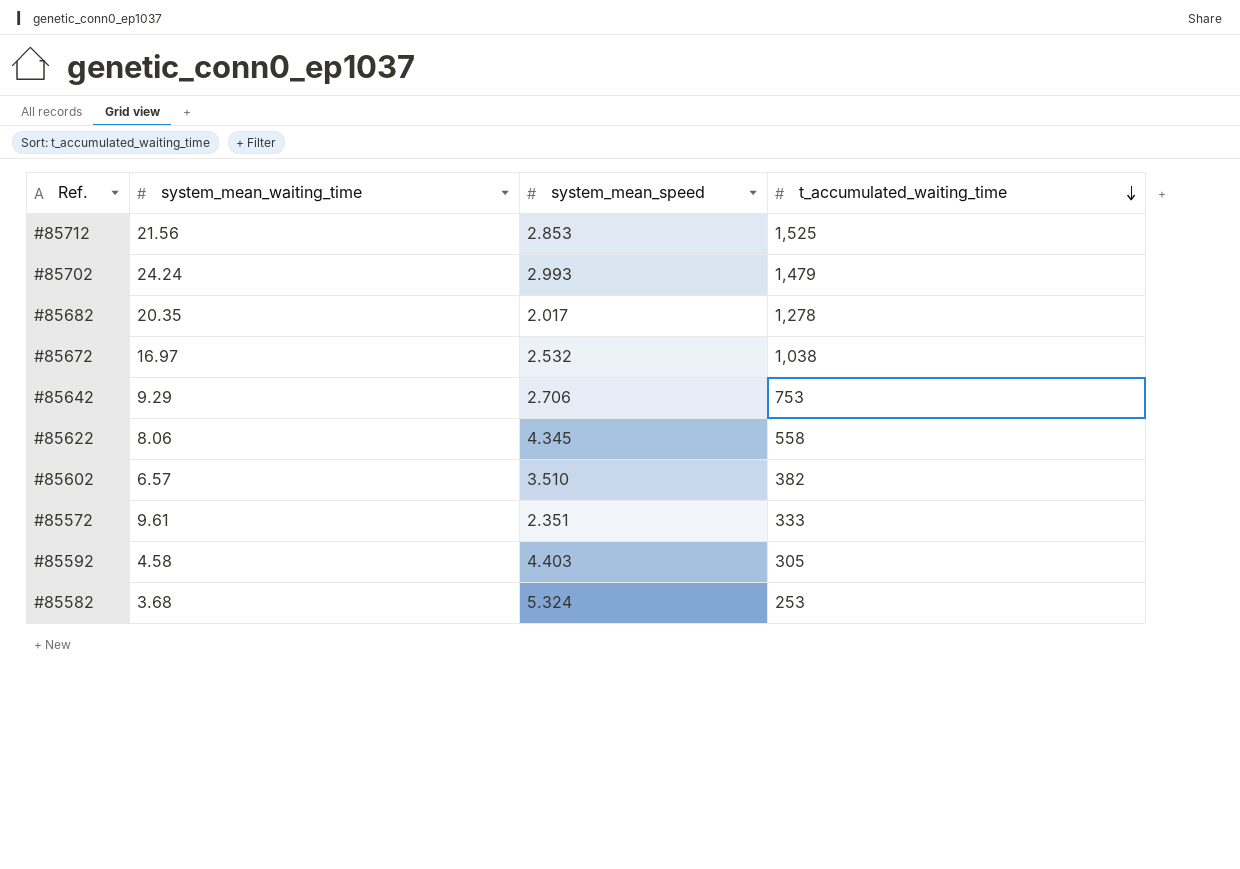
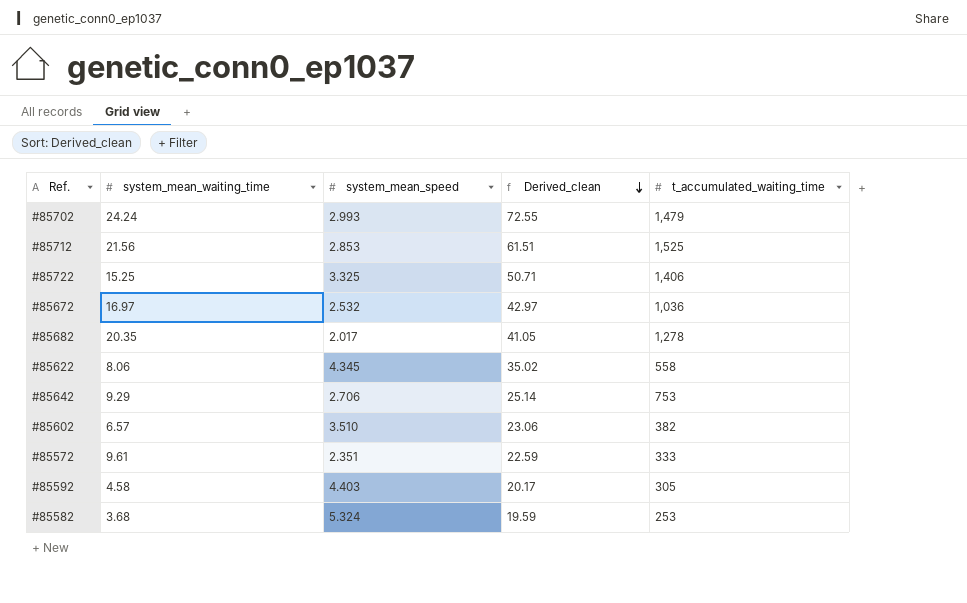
row order: t_accumulated_waiting_time descending -> Derived_clean descending
column Derived_clean | formula: none -> [system_mean_waiting_time] * [system_mean_speed]
row #85722: none -> 15.25 | 3.325 | 50.71 | 1,406
#85672 | t_accumulated_waiting_time: 1,038 -> 1,036

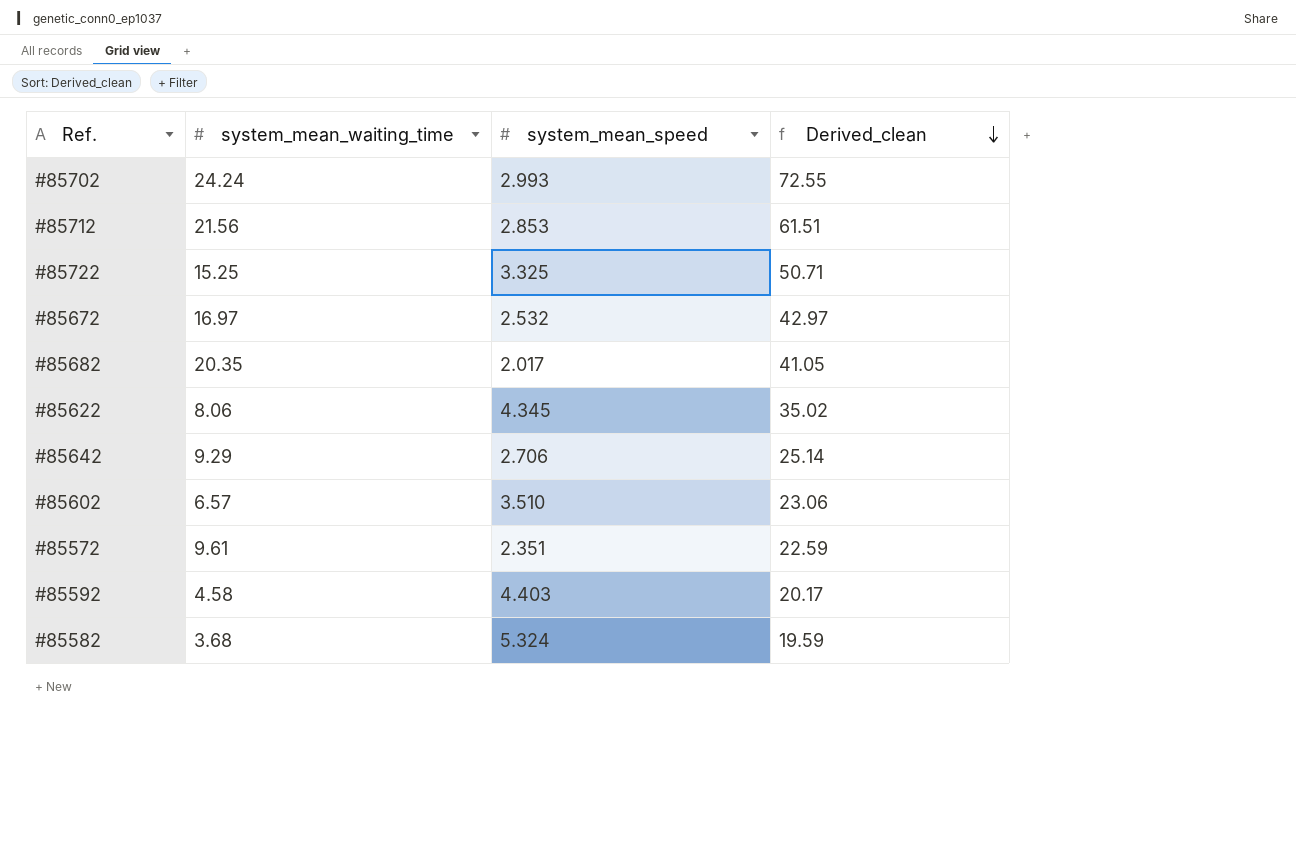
column t_accumulated_waiting_time | position: 5 -> none

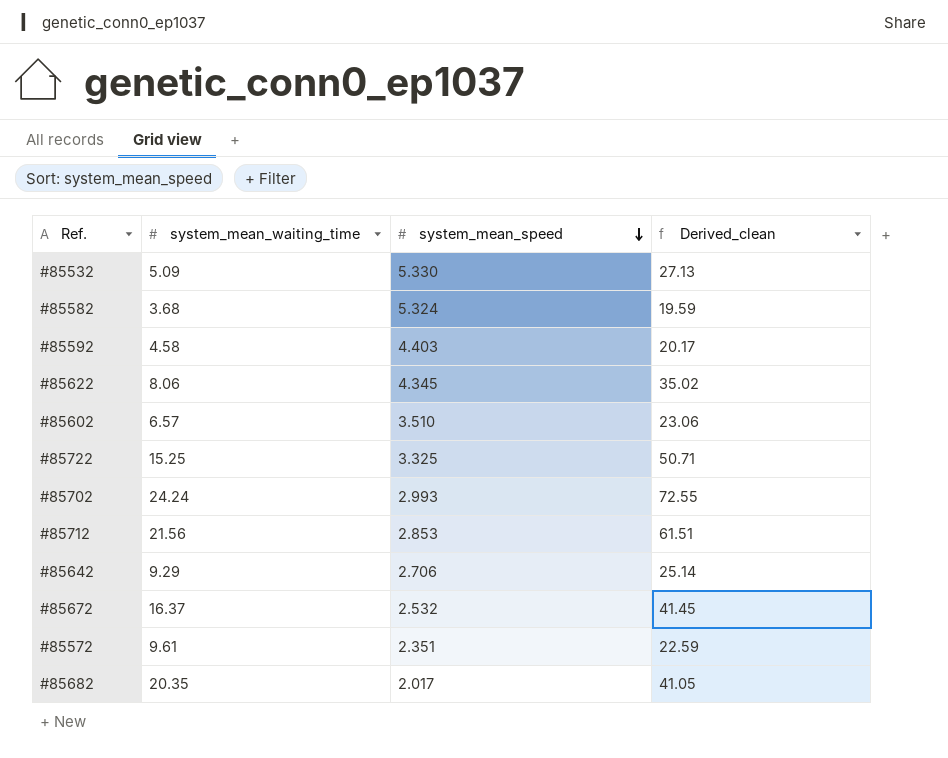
row order: Derived_clean descending -> system_mean_speed descending
row #85532: none -> 5.09 | 5.330 | 27.13
#85672 | system_mean_waiting_time: 16.97 -> 16.37
#85672 | Derived_clean: 42.97 -> 41.45

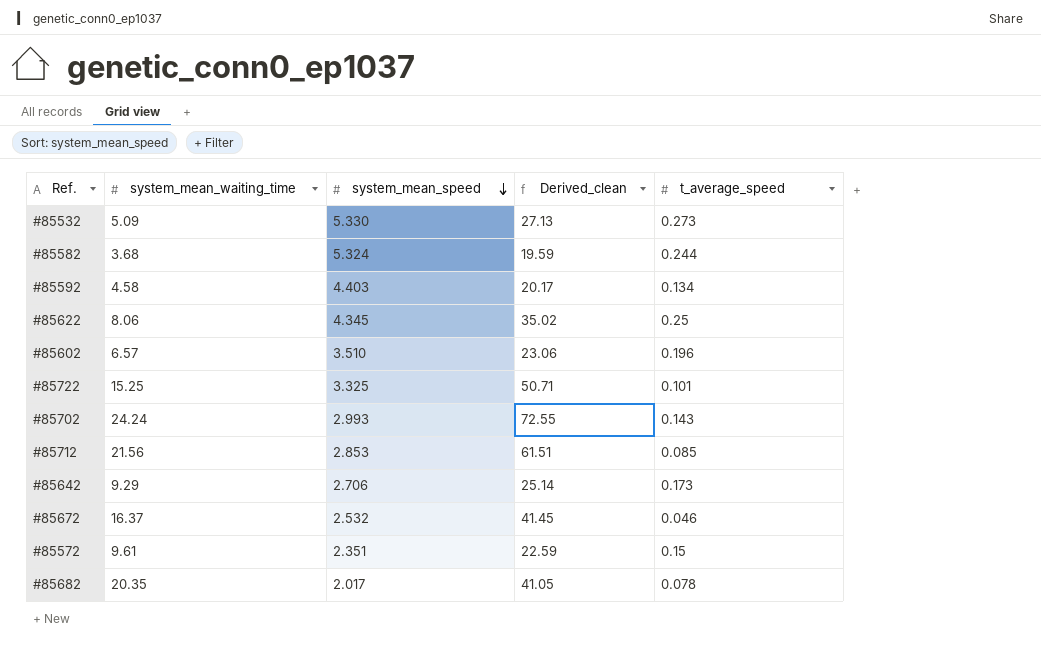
column t_average_speed | position: none -> 5

